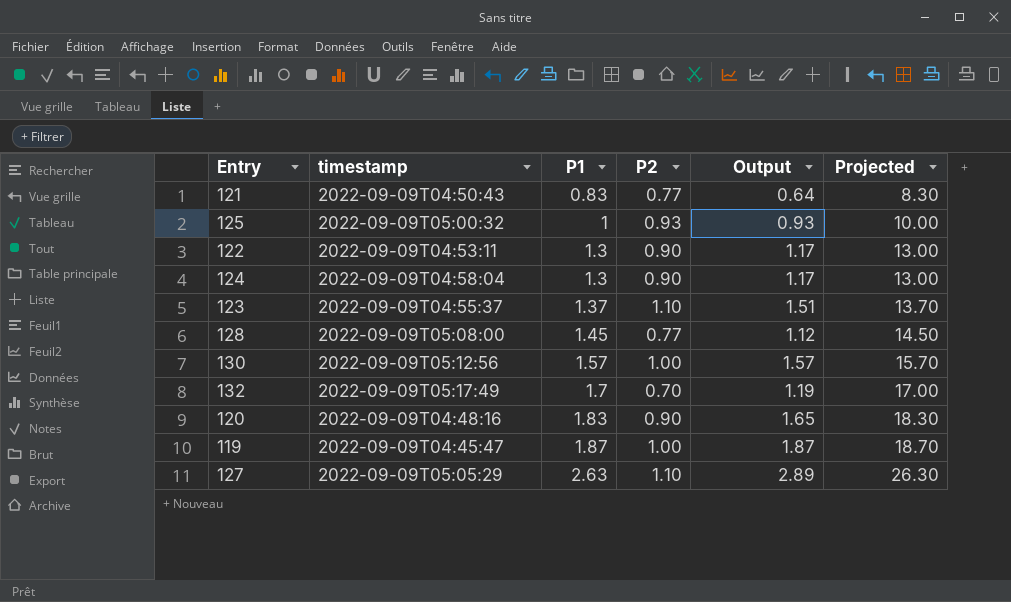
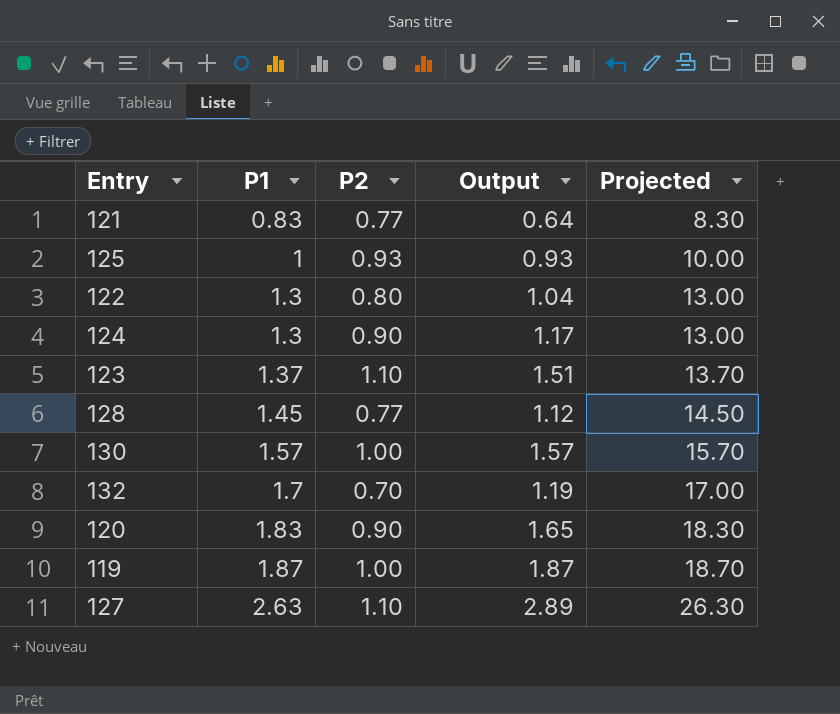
column timestamp | position: 2 -> none
122 | P2: 0.90 -> 0.80
122 | Output: 1.17 -> 1.04

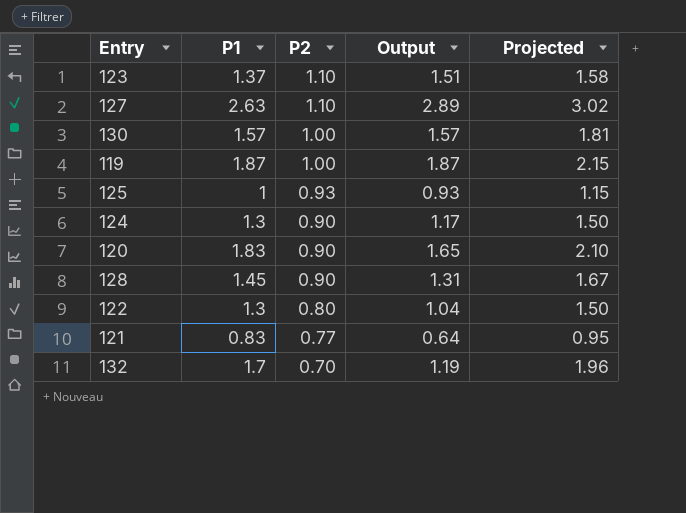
row order: P1 ascending -> P2 descending
column Projected | formula: [P1] * 10 -> [P1] * 1.15
128 | P2: 0.77 -> 0.90
128 | Output: 1.12 -> 1.31

